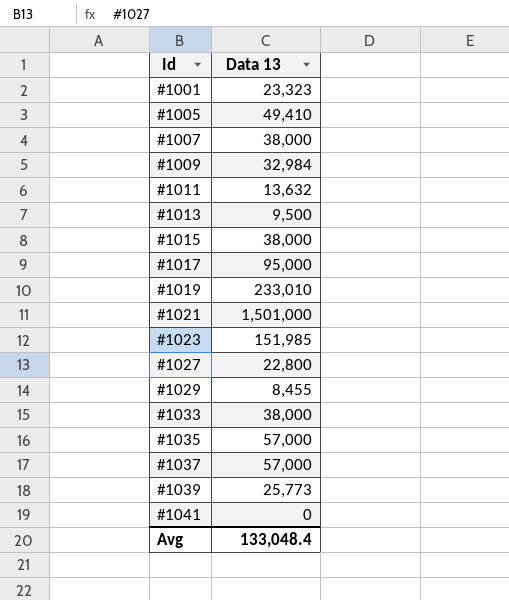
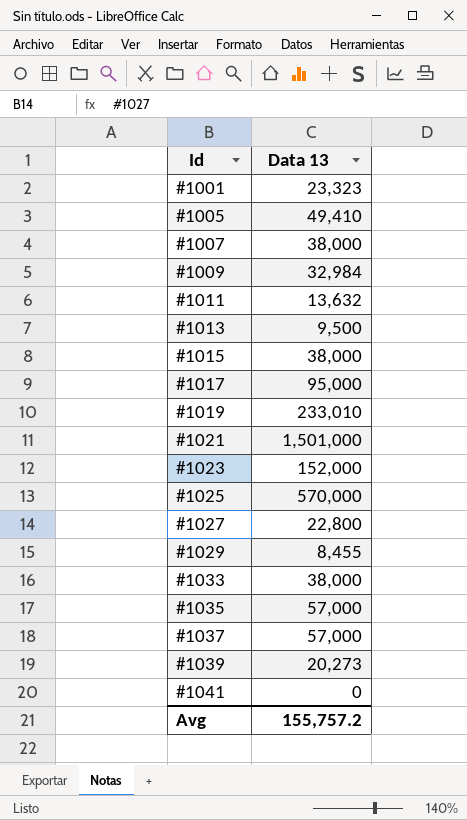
#1023 | Data 13: 151,985 -> 152,000
row #1025: none -> 570,000
#1039 | Data 13: 25,773 -> 20,273
Avg | Data 13: 133,048.4 -> 155,757.2

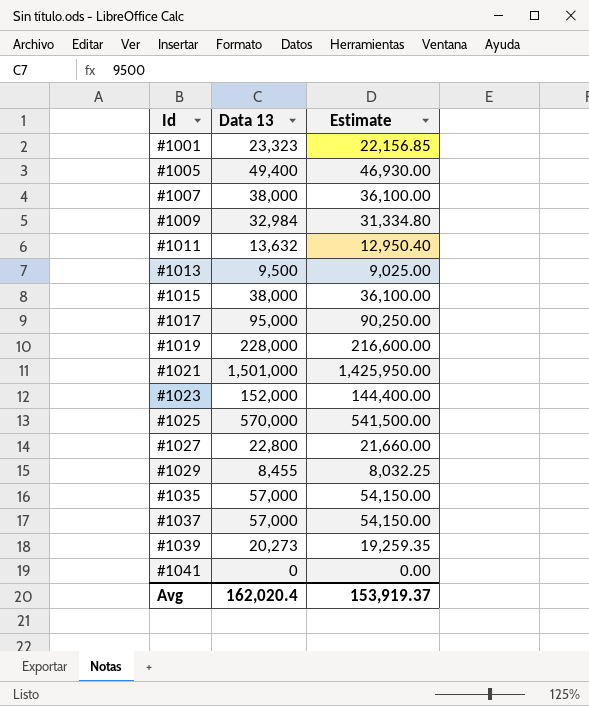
column Estimate | formula: none -> [Data 13] * 0.95
row #1033: 38,000 -> none
#1005 | Data 13: 49,410 -> 49,400
#1019 | Data 13: 233,010 -> 228,000
Avg | Data 13: 155,757.2 -> 162,020.4

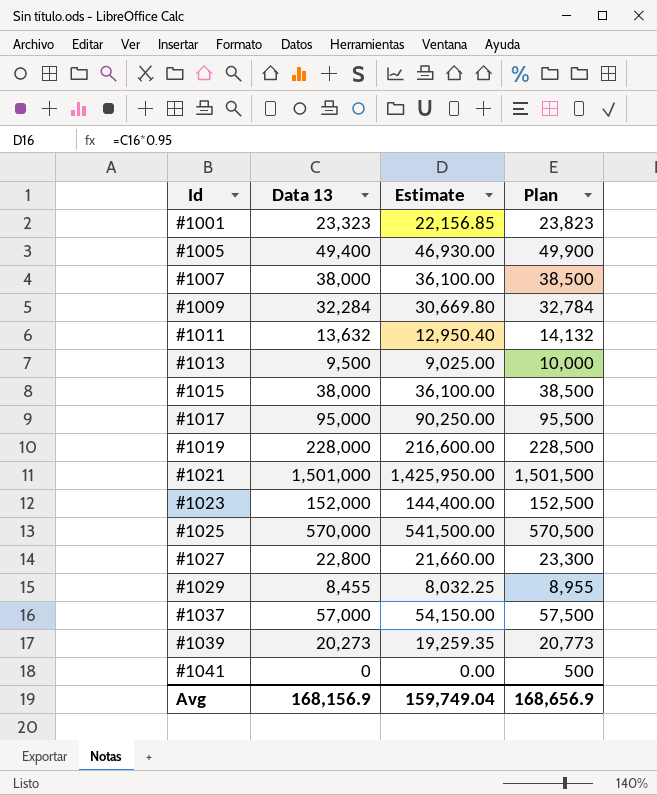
column Plan | formula: none -> [Data 13] + 500
row #1035: 57,000 | 54,150.00 -> none
#1009 | Data 13: 32,984 -> 32,284
#1009 | Estimate: 31,334.80 -> 30,669.80
Avg | Data 13: 162,020.4 -> 168,156.9
Avg | Estimate: 153,919.37 -> 159,749.04

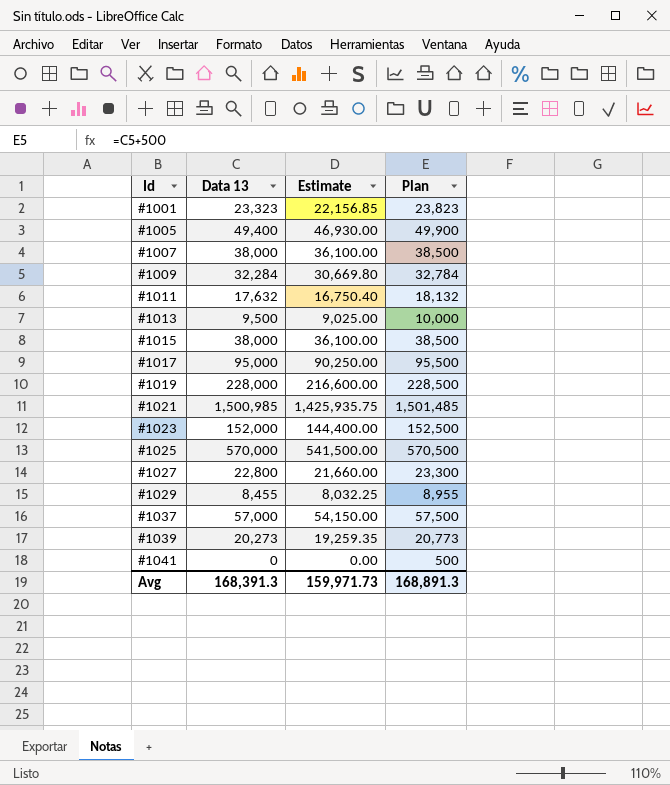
#1011 | Data 13: 13,632 -> 17,632
#1011 | Estimate: 12,950.40 -> 16,750.40
#1011 | Plan: 14,132 -> 18,132
#1021 | Data 13: 1,501,000 -> 1,500,985
#1021 | Estimate: 1,425,950.00 -> 1,425,935.75
#1021 | Plan: 1,501,500 -> 1,501,485
Avg | Data 13: 168,156.9 -> 168,391.3
Avg | Estimate: 159,749.04 -> 159,971.73
Avg | Plan: 168,656.9 -> 168,891.3

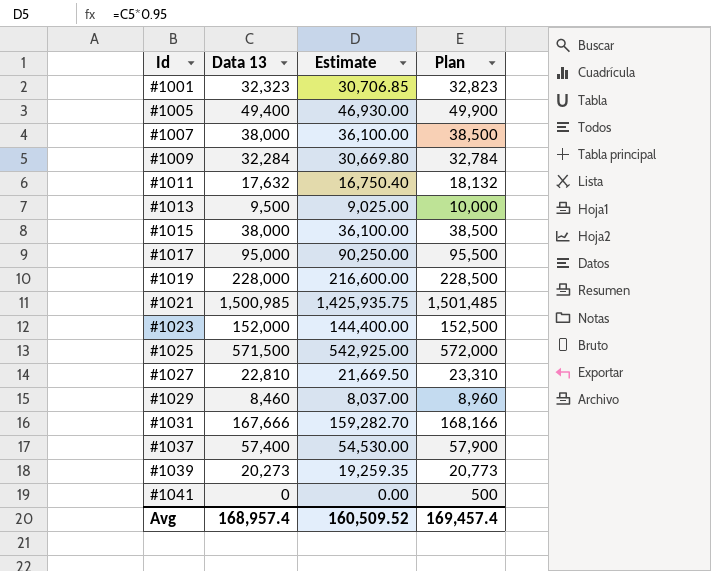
#1001 | Data 13: 23,323 -> 32,323
#1001 | Estimate: 22,156.85 -> 30,706.85
#1001 | Plan: 23,823 -> 32,823
#1025 | Data 13: 570,000 -> 571,500
#1025 | Estimate: 541,500.00 -> 542,925.00
#1025 | Plan: 570,500 -> 572,000
#1027 | Data 13: 22,800 -> 22,810
#1027 | Estimate: 21,660.00 -> 21,669.50
#1027 | Plan: 23,300 -> 23,310
#1029 | Data 13: 8,455 -> 8,460
#1029 | Estimate: 8,032.25 -> 8,037.00
#1029 | Plan: 8,955 -> 8,960
row #1031: none -> 167,666 | 159,282.70 | 168,166
#1037 | Data 13: 57,000 -> 57,400
#1037 | Estimate: 54,150.00 -> 54,530.00
#1037 | Plan: 57,500 -> 57,900
Avg | Data 13: 168,391.3 -> 168,957.4
Avg | Estimate: 159,971.73 -> 160,509.52
Avg | Plan: 168,891.3 -> 169,457.4

